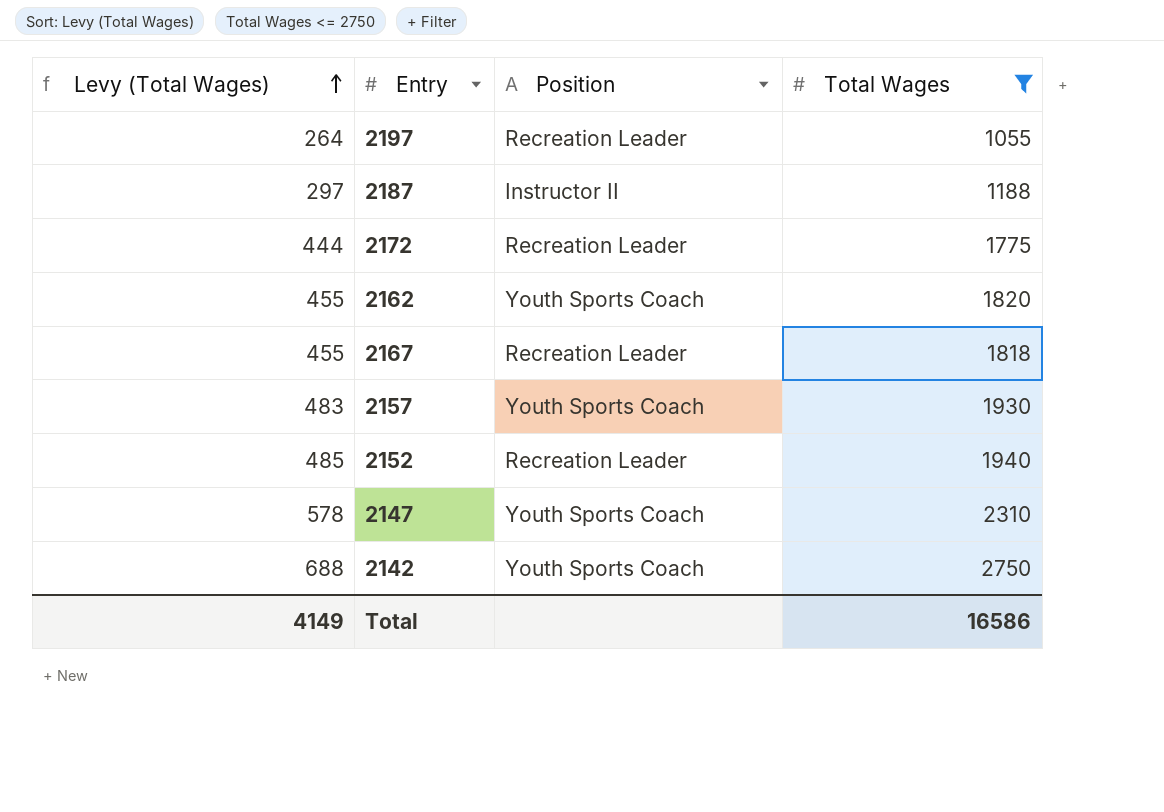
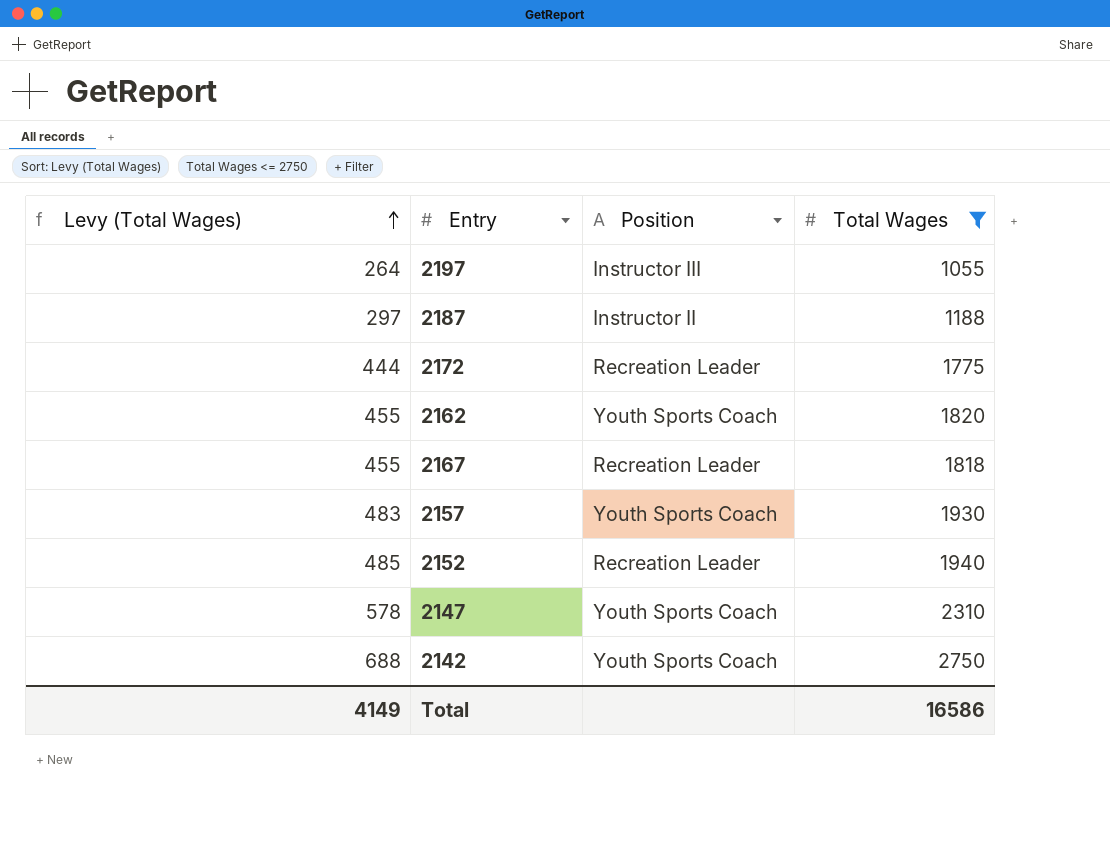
2197 | Position: Recreation Leader -> Instructor III

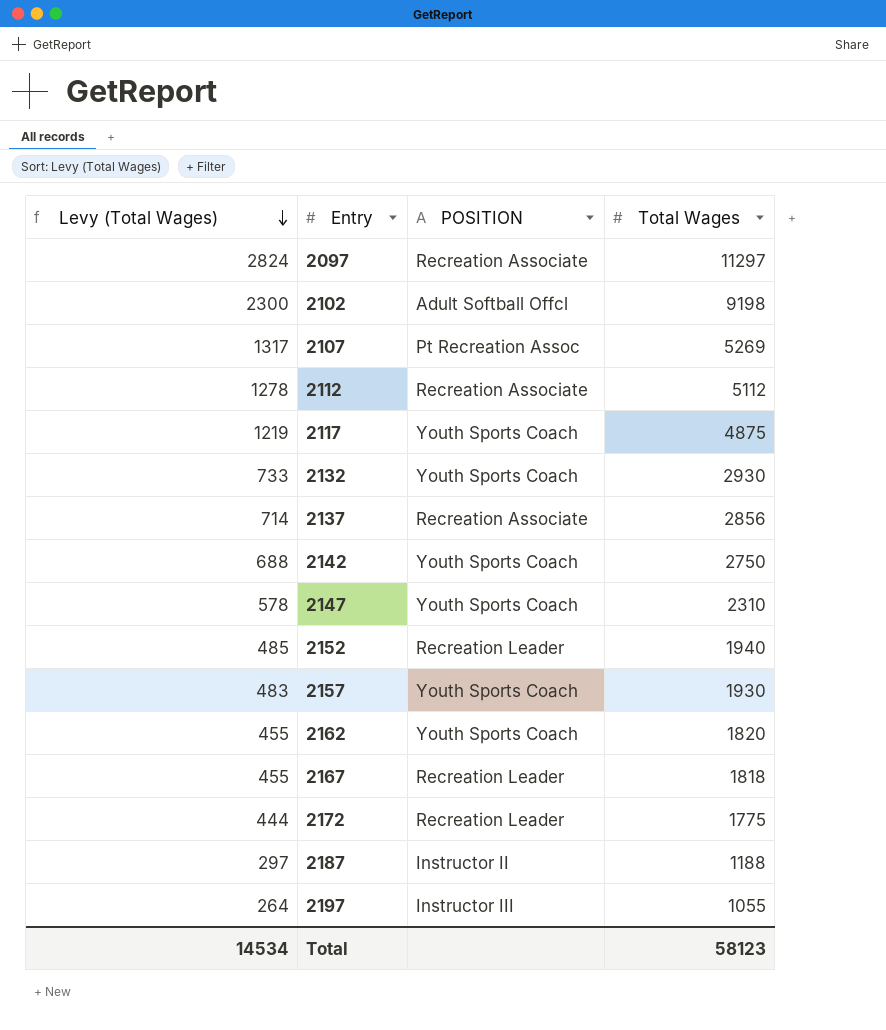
filter: Total Wages <= 2750 -> none
row order: Levy (Total Wages) ascending -> Levy (Total Wages) descending
column name: Position -> POSITION
Total | Levy (Total Wages): 4149 -> 14534
Total | Total Wages: 16586 -> 58123

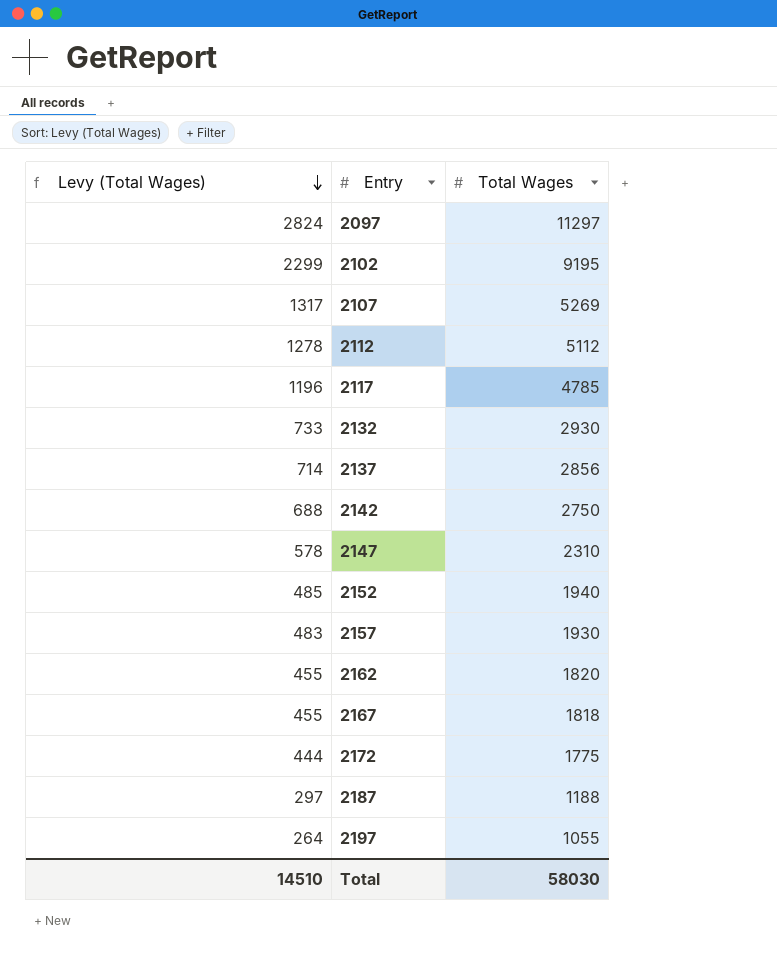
column POSITION | position: 3 -> none
2102 | Levy (Total Wages): 2300 -> 2299
2102 | Total Wages: 9198 -> 9195
2117 | Levy (Total Wages): 1219 -> 1196
2117 | Total Wages: 4875 -> 4785
Total | Levy (Total Wages): 14534 -> 14510
Total | Total Wages: 58123 -> 58030

